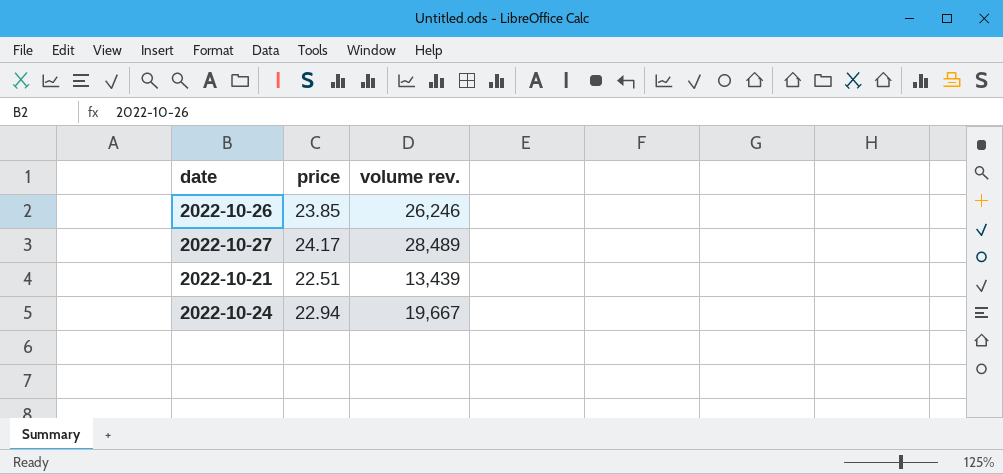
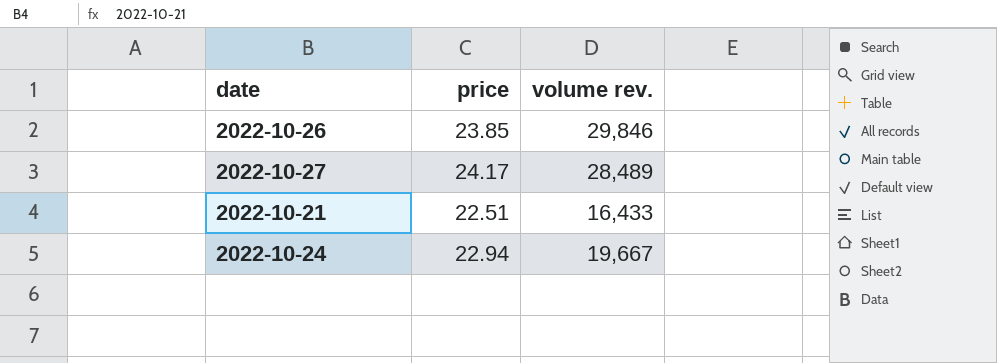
2022-10-26 | volume rev.: 26,246 -> 29,846
2022-10-21 | volume rev.: 13,439 -> 16,433

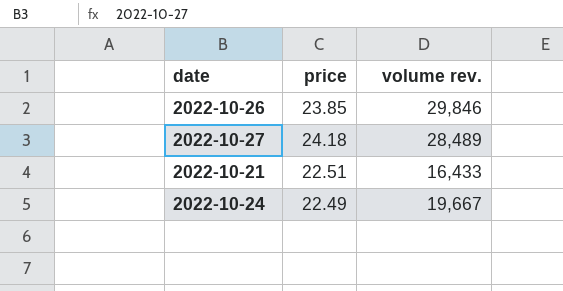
2022-10-27 | price: 24.17 -> 24.18
2022-10-24 | price: 22.94 -> 22.49

